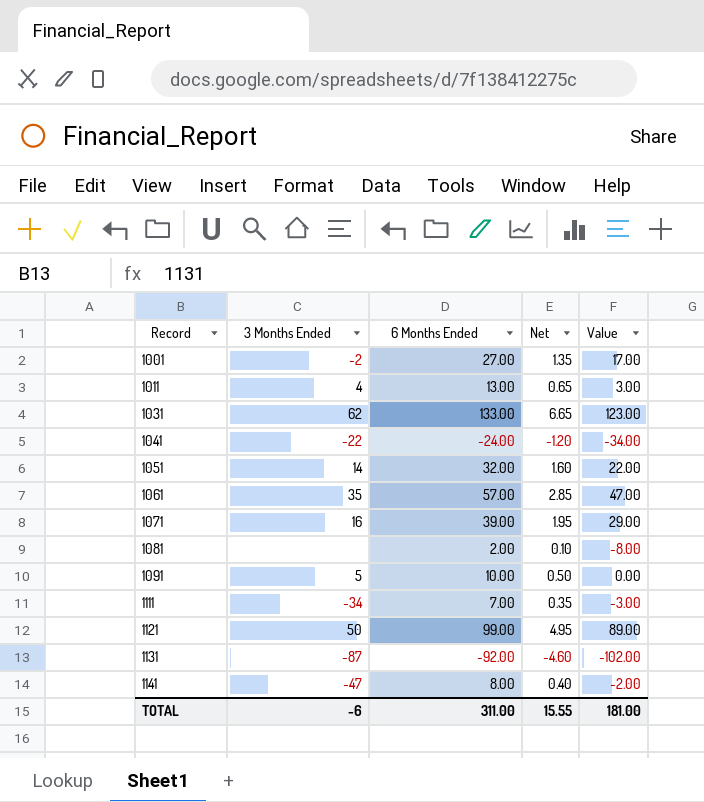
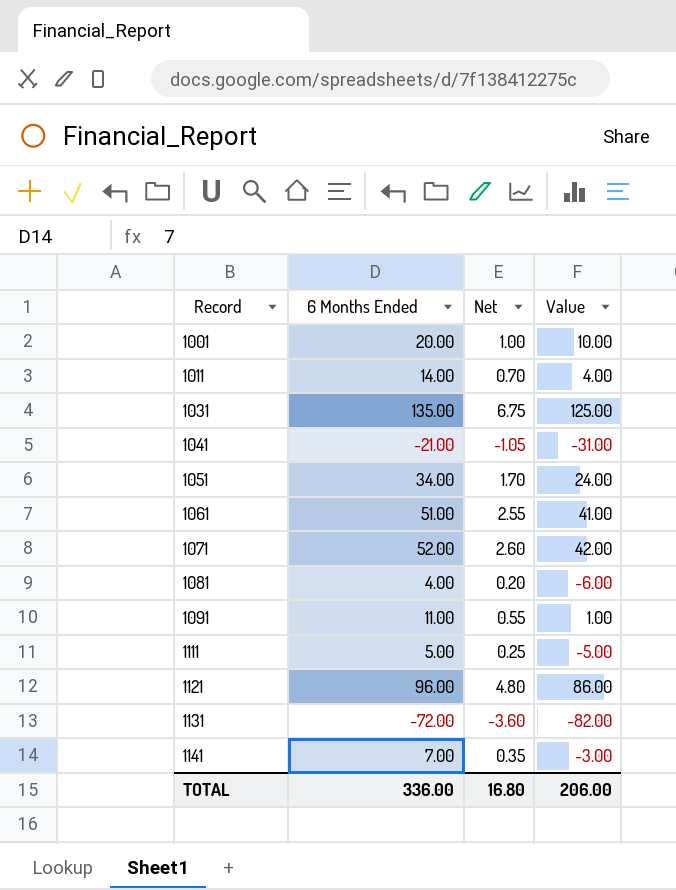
column 3 Months Ended | position: 2 -> none
1001 | 6 Months Ended: 27.00 -> 20.00
1001 | Net: 1.35 -> 1.00
1001 | Value: 17.00 -> 10.00
1011 | 6 Months Ended: 13.00 -> 14.00
1011 | Net: 0.65 -> 0.70
1011 | Value: 3.00 -> 4.00
1031 | 6 Months Ended: 133.00 -> 135.00
1031 | Net: 6.65 -> 6.75
1031 | Value: 123.00 -> 125.00
1041 | 6 Months Ended: -24.00 -> -21.00
1041 | Net: -1.20 -> -1.05
1041 | Value: -34.00 -> -31.00
1051 | 6 Months Ended: 32.00 -> 34.00
1051 | Net: 1.60 -> 1.70
1051 | Value: 22.00 -> 24.00
1061 | 6 Months Ended: 57.00 -> 51.00
1061 | Net: 2.85 -> 2.55
1061 | Value: 47.00 -> 41.00
1071 | 6 Months Ended: 39.00 -> 52.00
1071 | Net: 1.95 -> 2.60
1071 | Value: 29.00 -> 42.00
1081 | 6 Months Ended: 2.00 -> 4.00
1081 | Net: 0.10 -> 0.20
1081 | Value: -8.00 -> -6.00
1091 | 6 Months Ended: 10.00 -> 11.00
1091 | Net: 0.50 -> 0.55
1091 | Value: 0.00 -> 1.00
1111 | 6 Months Ended: 7.00 -> 5.00
1111 | Net: 0.35 -> 0.25
1111 | Value: -3.00 -> -5.00
1121 | 6 Months Ended: 99.00 -> 96.00
1121 | Net: 4.95 -> 4.80
1121 | Value: 89.00 -> 86.00
1131 | 6 Months Ended: -92.00 -> -72.00
1131 | Net: -4.60 -> -3.60
1131 | Value: -102.00 -> -82.00
1141 | 6 Months Ended: 8.00 -> 7.00
1141 | Net: 0.40 -> 0.35
1141 | Value: -2.00 -> -3.00
TOTAL | 6 Months Ended: 311.00 -> 336.00
TOTAL | Net: 15.55 -> 16.80
TOTAL | Value: 181.00 -> 206.00

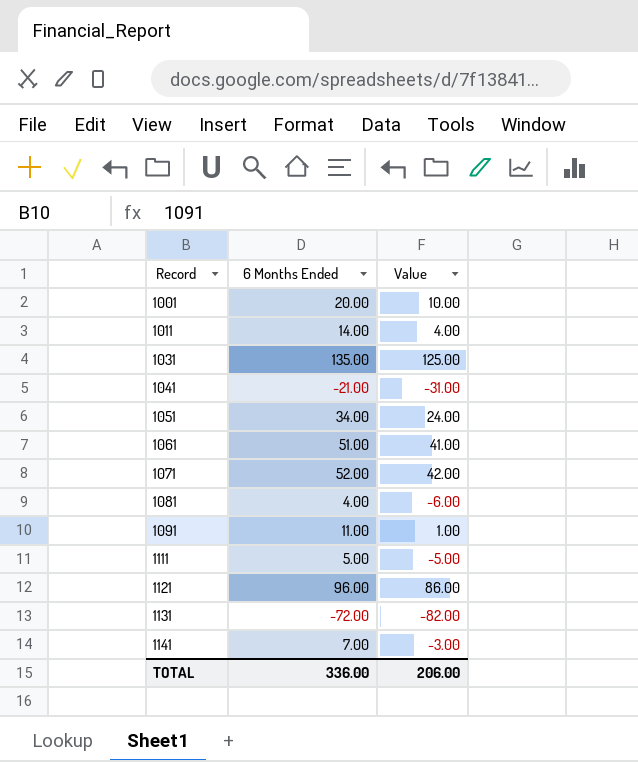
column Net | formula: [6 Months Ended] * 0.05 -> none

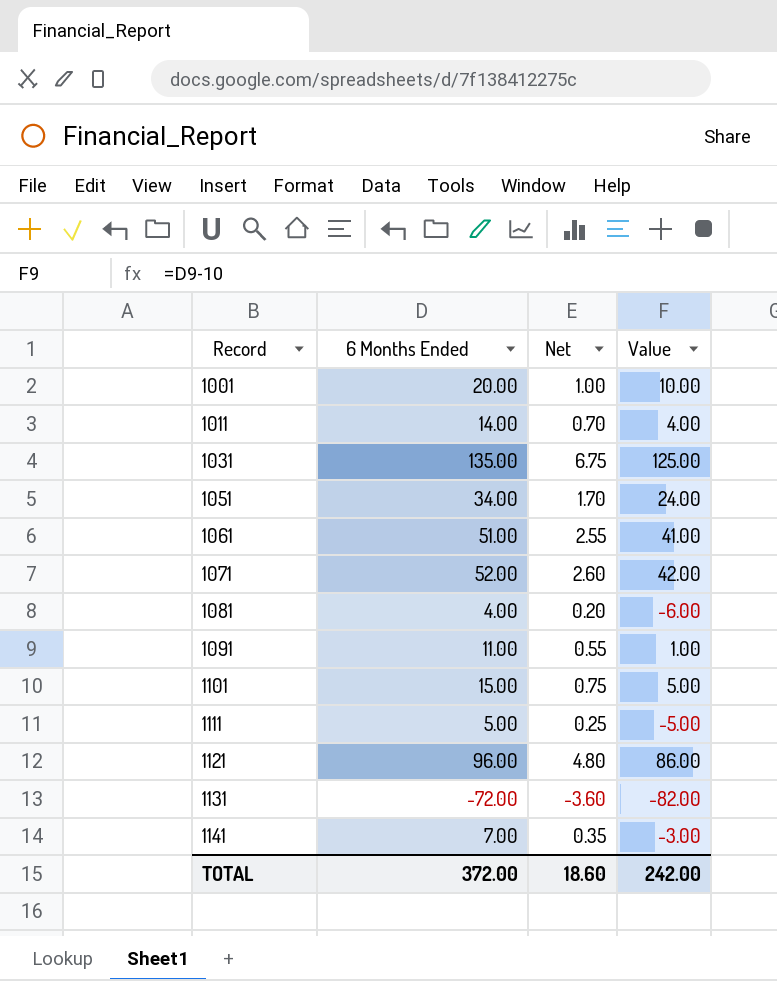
column Net | formula: none -> [6 Months Ended] * 0.05
row 1041: -21.00 | -31.00 -> none
row 1101: none -> 15.00 | 0.75 | 5.00
TOTAL | 6 Months Ended: 336.00 -> 372.00
TOTAL | Value: 206.00 -> 242.00

